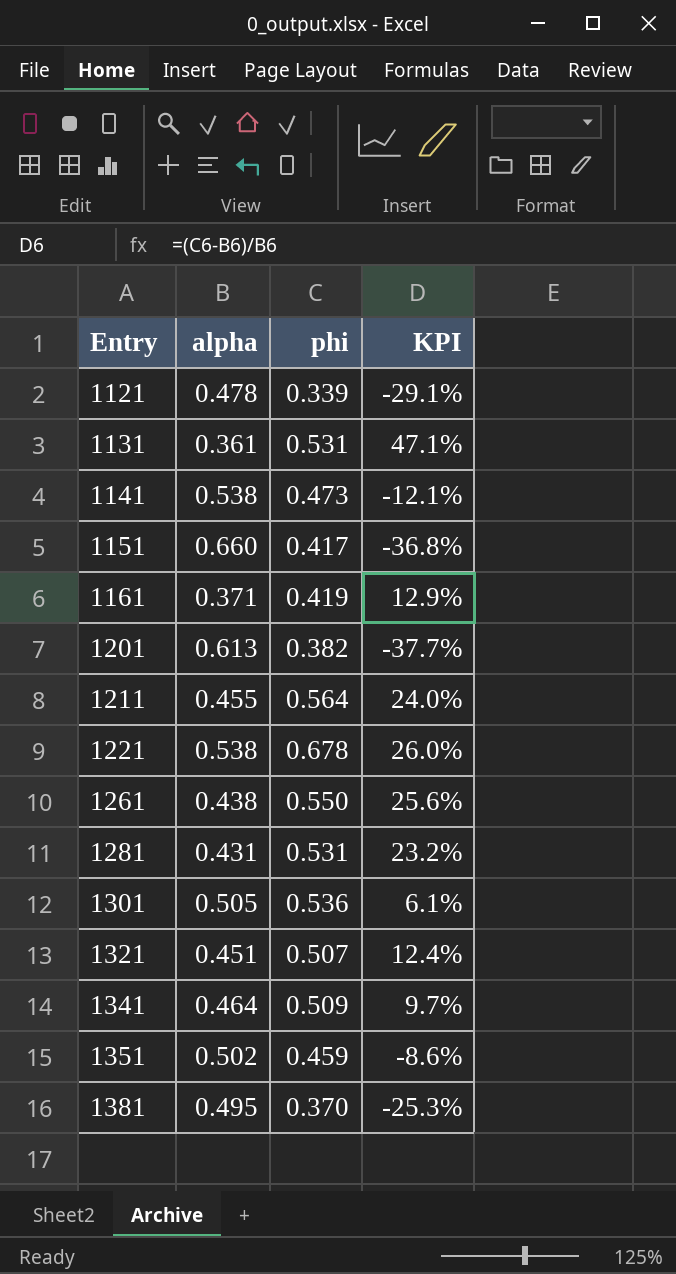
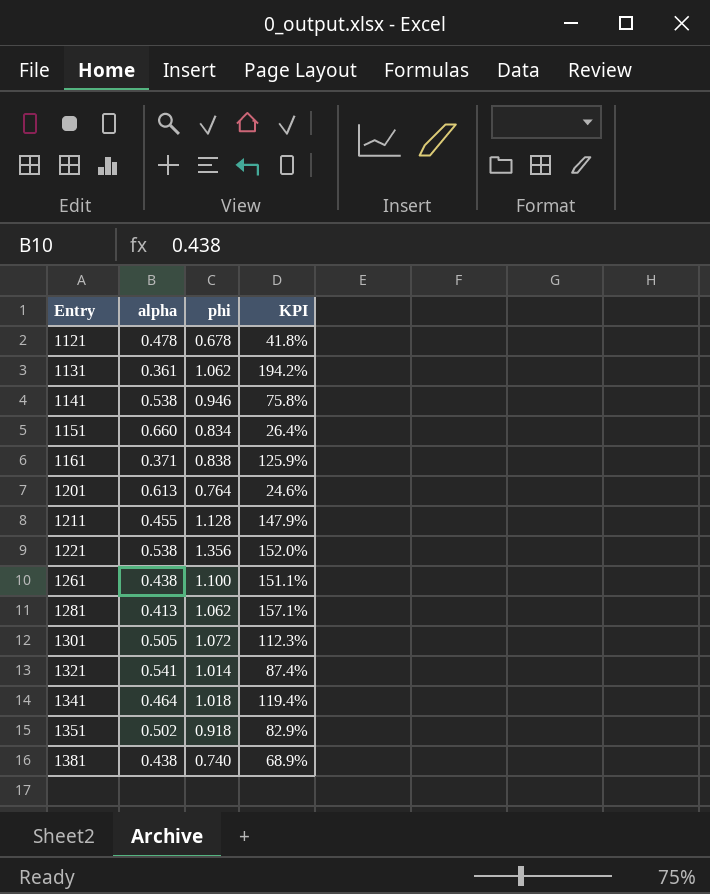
1121 | phi: 0.339 -> 0.678
1121 | KPI: -29.1% -> 41.8%
1131 | phi: 0.531 -> 1.062
1131 | KPI: 47.1% -> 194.2%
1141 | phi: 0.473 -> 0.946
1141 | KPI: -12.1% -> 75.8%
1151 | phi: 0.417 -> 0.834
1151 | KPI: -36.8% -> 26.4%
1161 | phi: 0.419 -> 0.838
1161 | KPI: 12.9% -> 125.9%
1201 | phi: 0.382 -> 0.764
1201 | KPI: -37.7% -> 24.6%
1211 | phi: 0.564 -> 1.128
1211 | KPI: 24.0% -> 147.9%
1221 | phi: 0.678 -> 1.356
1221 | KPI: 26.0% -> 152.0%
1261 | phi: 0.550 -> 1.100
1261 | KPI: 25.6% -> 151.1%
1281 | alpha: 0.431 -> 0.413
1281 | phi: 0.531 -> 1.062
1281 | KPI: 23.2% -> 157.1%
1301 | phi: 0.536 -> 1.072
1301 | KPI: 6.1% -> 112.3%
1321 | alpha: 0.451 -> 0.541
1321 | phi: 0.507 -> 1.014
1321 | KPI: 12.4% -> 87.4%
1341 | phi: 0.509 -> 1.018
1341 | KPI: 9.7% -> 119.4%
1351 | phi: 0.459 -> 0.918
1351 | KPI: -8.6% -> 82.9%
1381 | alpha: 0.495 -> 0.438
1381 | phi: 0.370 -> 0.740
1381 | KPI: -25.3% -> 68.9%

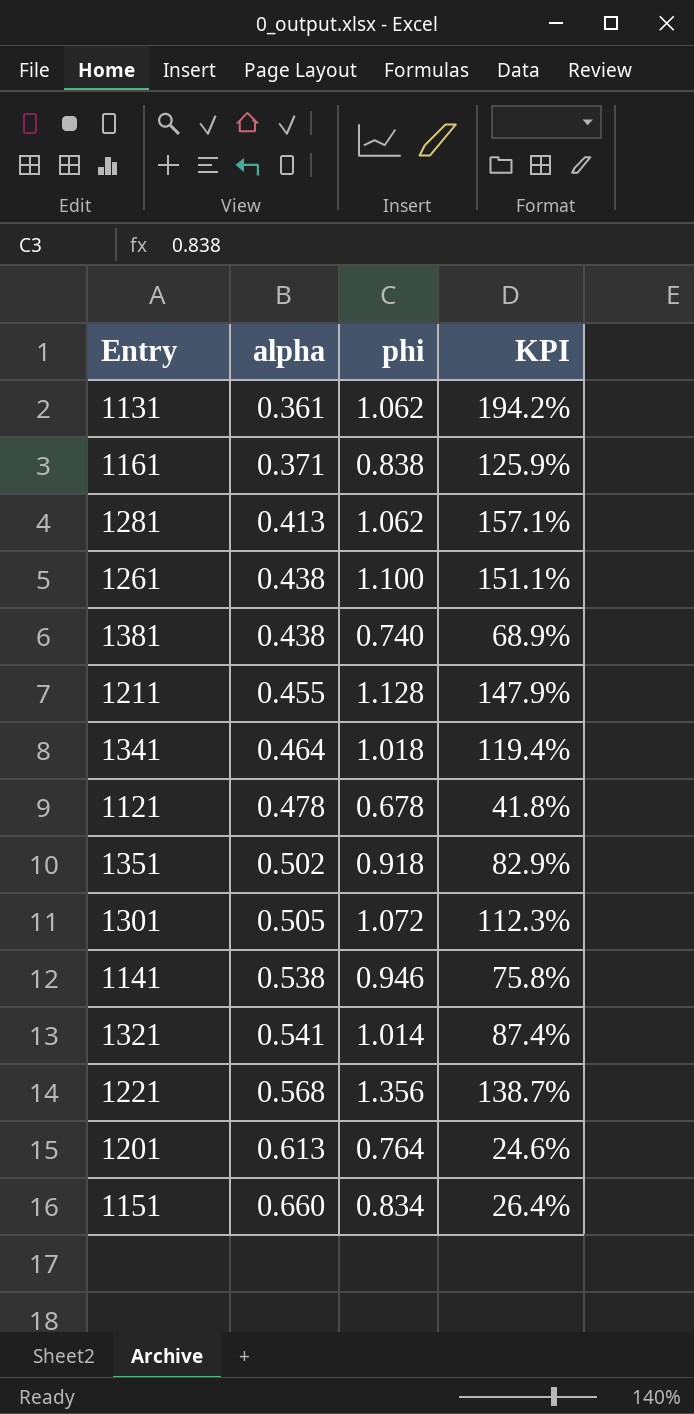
row order: Entry ascending -> alpha ascending
1221 | alpha: 0.538 -> 0.568
1221 | KPI: 152.0% -> 138.7%

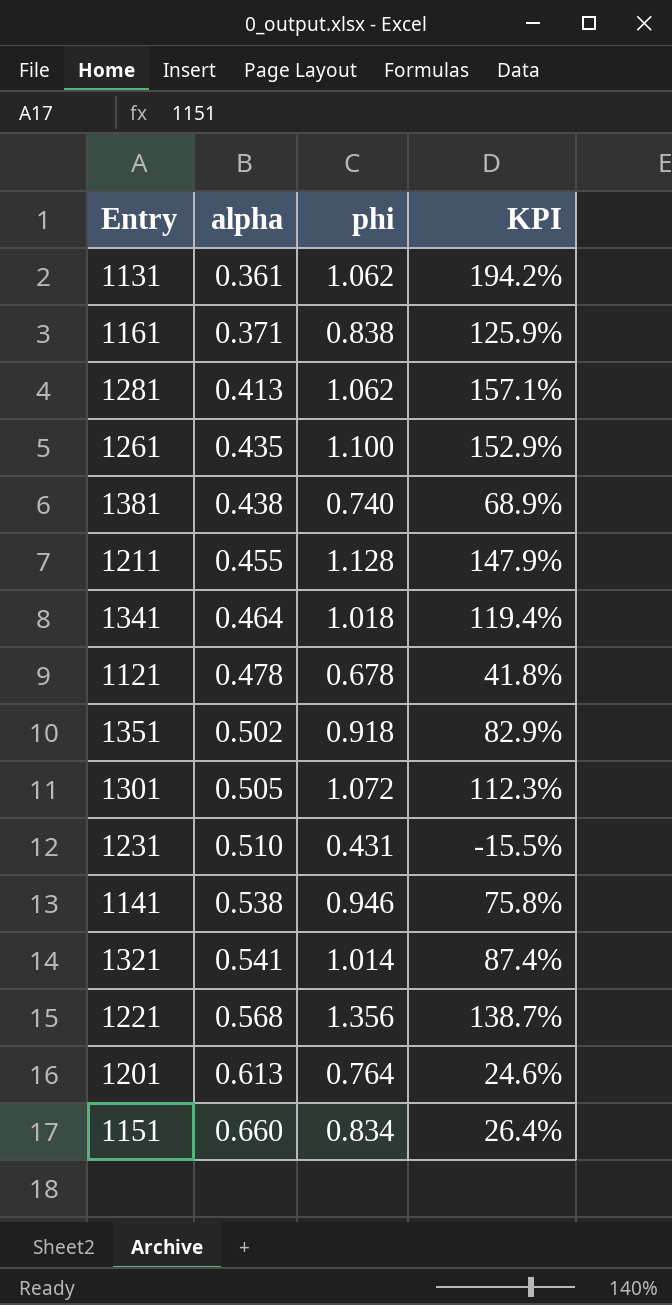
1261 | alpha: 0.438 -> 0.435
1261 | KPI: 151.1% -> 152.9%
row 1231: none -> 0.510 | 0.431 | -15.5%

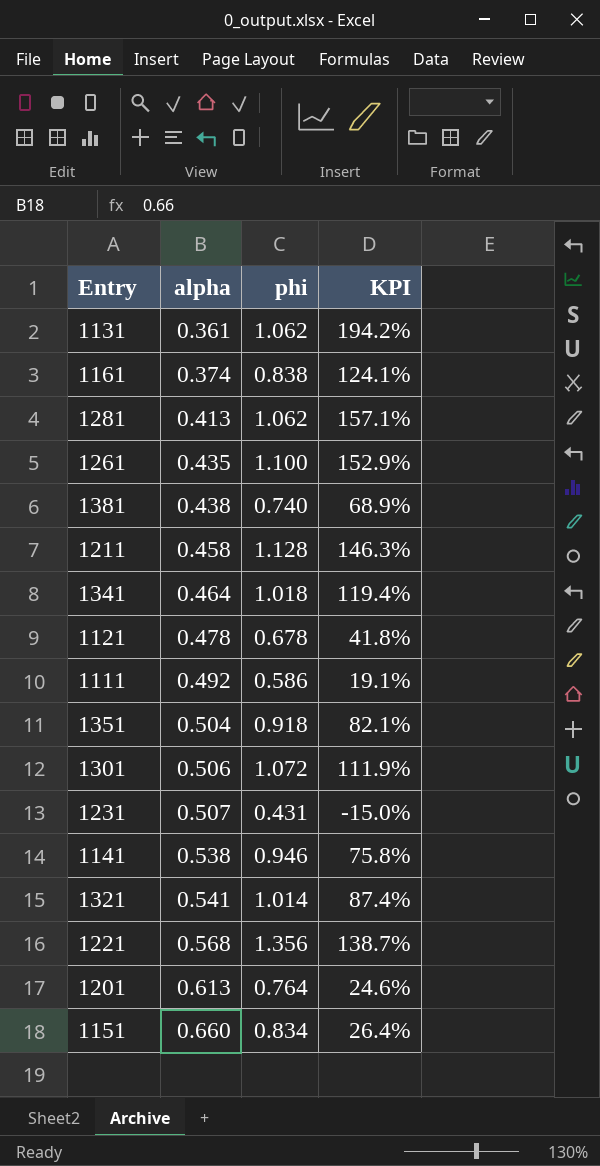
1161 | alpha: 0.371 -> 0.374
1161 | KPI: 125.9% -> 124.1%
1211 | alpha: 0.455 -> 0.458
1211 | KPI: 147.9% -> 146.3%
row 1111: none -> 0.492 | 0.586 | 19.1%
1351 | alpha: 0.502 -> 0.504
1351 | KPI: 82.9% -> 82.1%
1301 | alpha: 0.505 -> 0.506
1301 | KPI: 112.3% -> 111.9%
1231 | alpha: 0.510 -> 0.507
1231 | KPI: -15.5% -> -15.0%

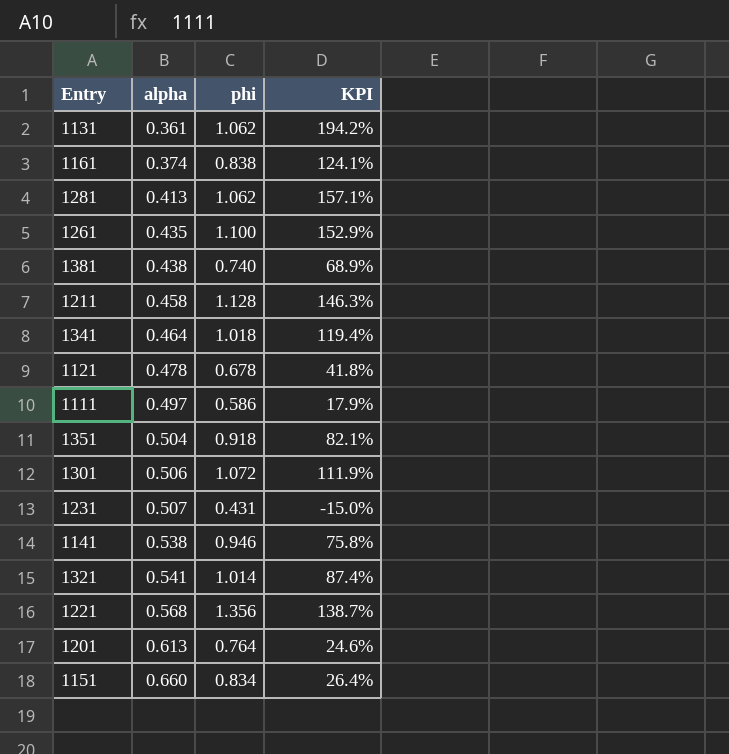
1111 | alpha: 0.492 -> 0.497
1111 | KPI: 19.1% -> 17.9%

